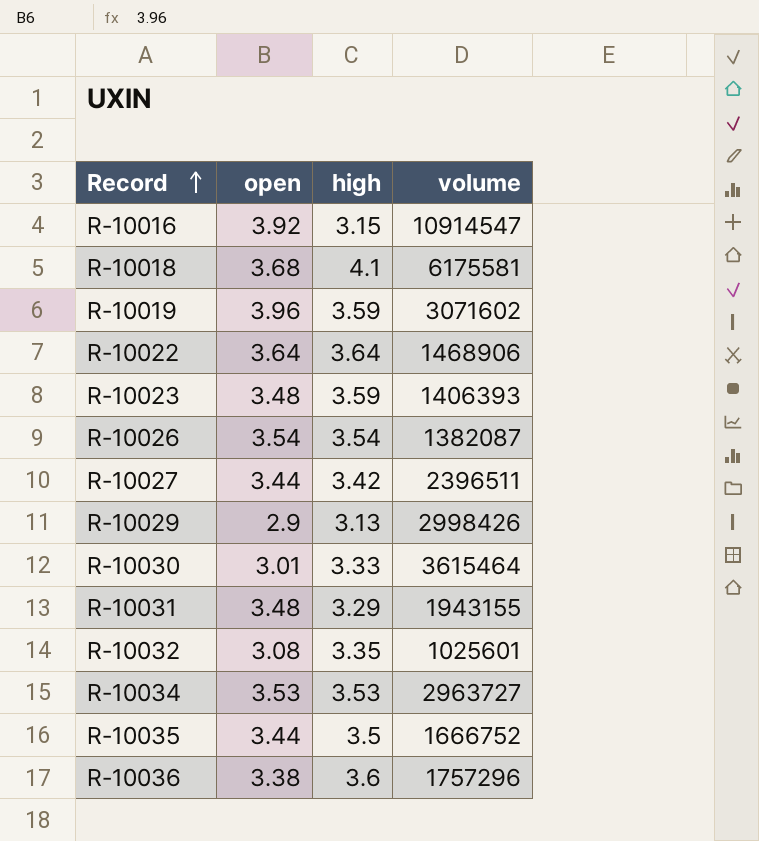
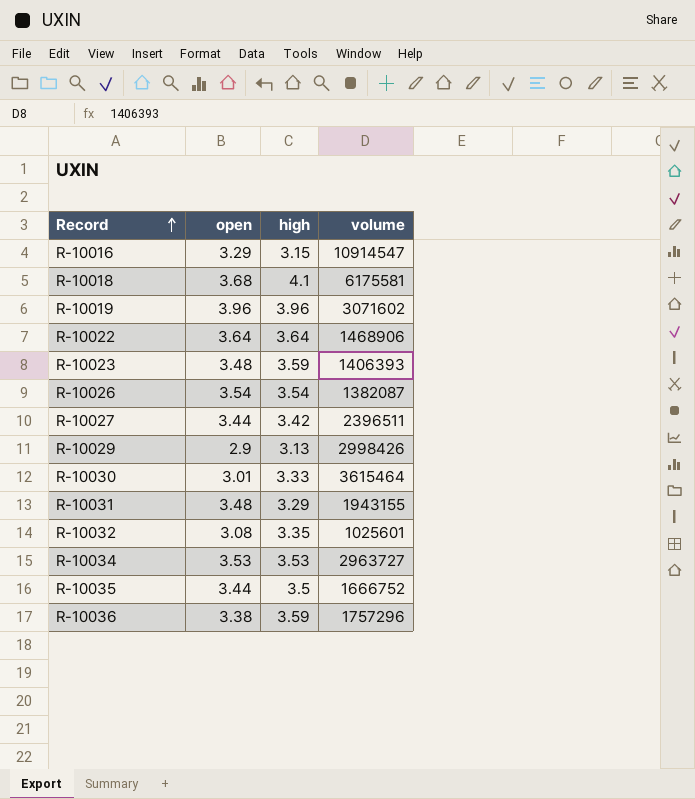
R-10016 | open: 3.92 -> 3.29
R-10019 | high: 3.59 -> 3.96
R-10036 | high: 3.6 -> 3.59

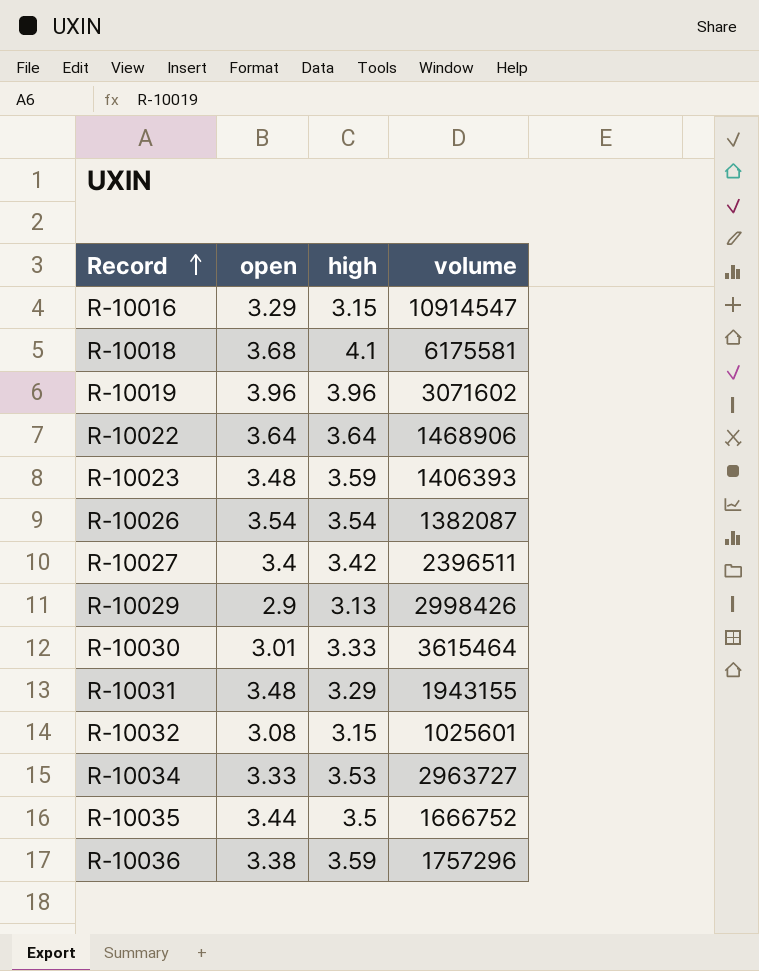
R-10027 | open: 3.44 -> 3.4
R-10032 | high: 3.35 -> 3.15
R-10034 | open: 3.53 -> 3.33

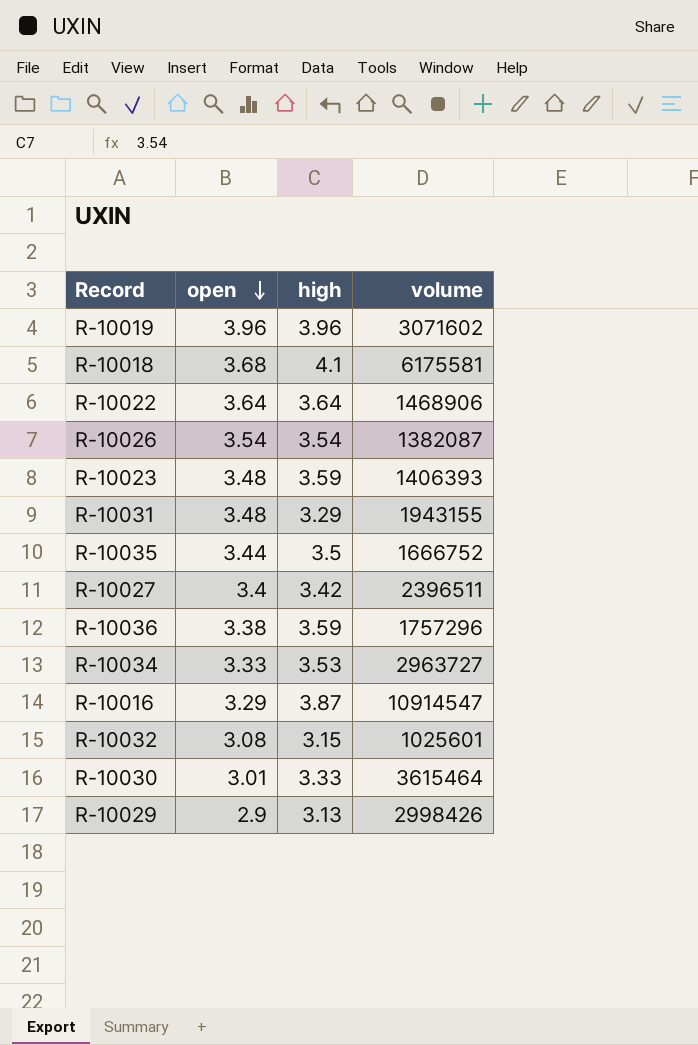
row order: Record ascending -> open descending
R-10016 | high: 3.15 -> 3.87

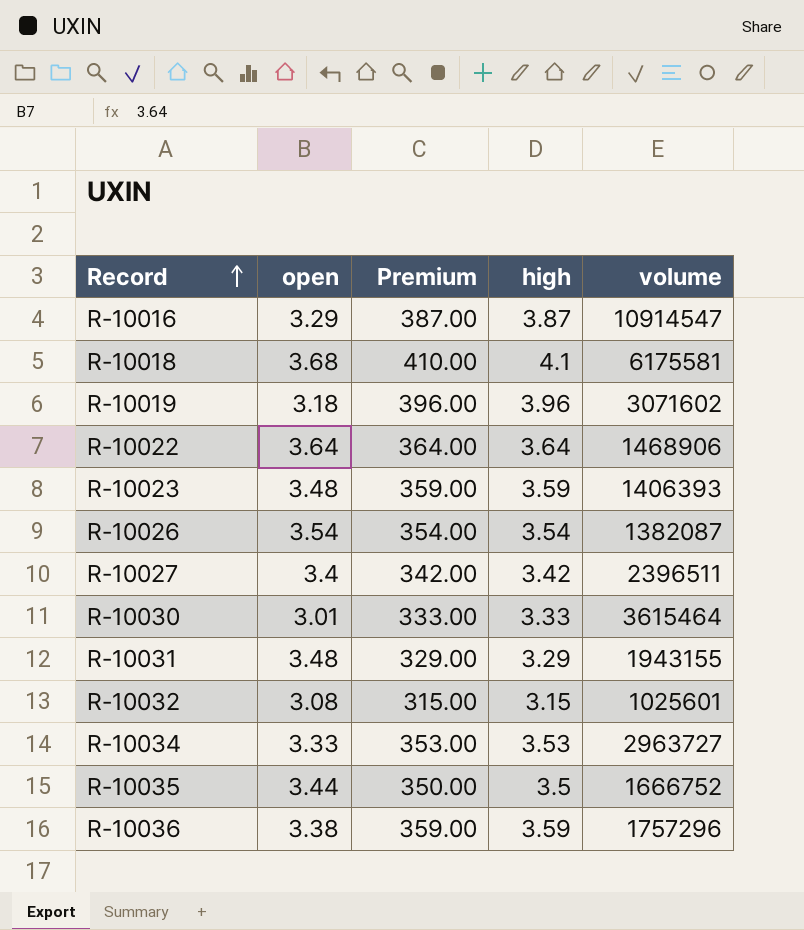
row order: open descending -> Record ascending
column Premium | formula: none -> [high] * 100
row R-10029: 2.9 | 3.13 | 2998426 -> none
R-10019 | open: 3.96 -> 3.18

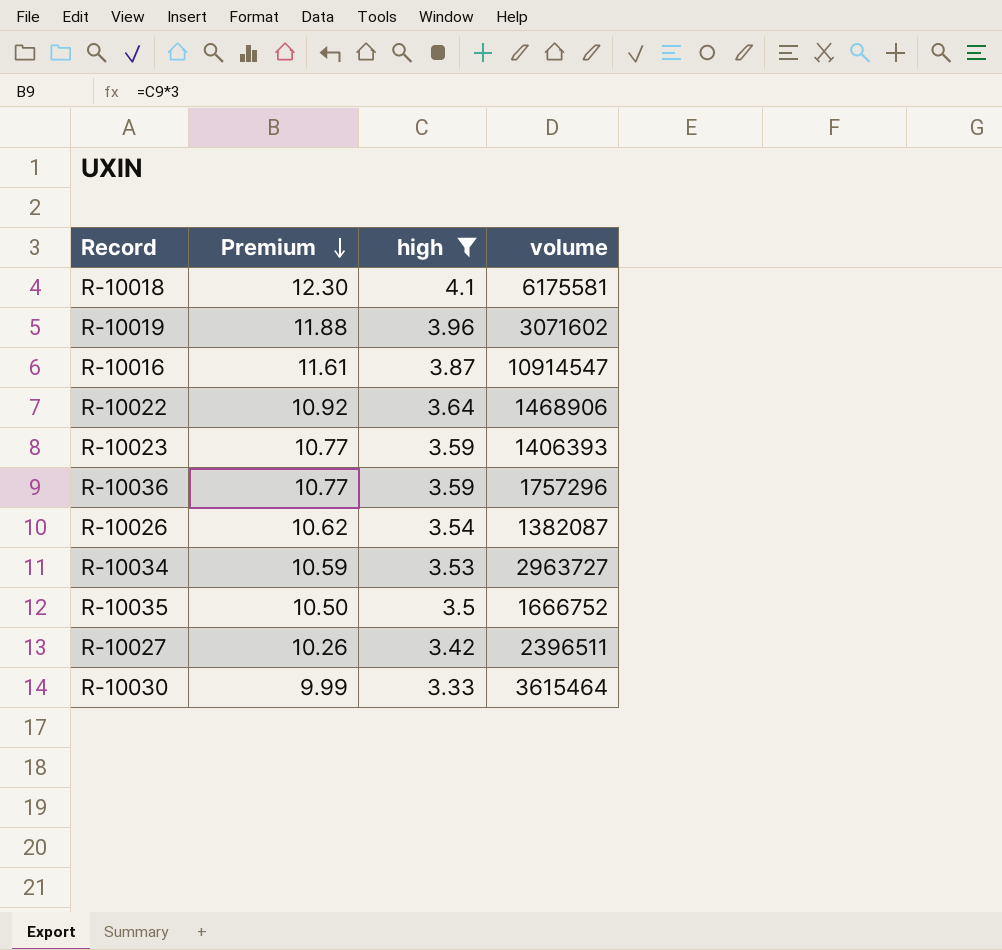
filter: none -> high >= 3.33
row order: Record ascending -> Premium descending
column open | position: 2 -> none
column Premium | formula: [high] * 100 -> [high] * 3

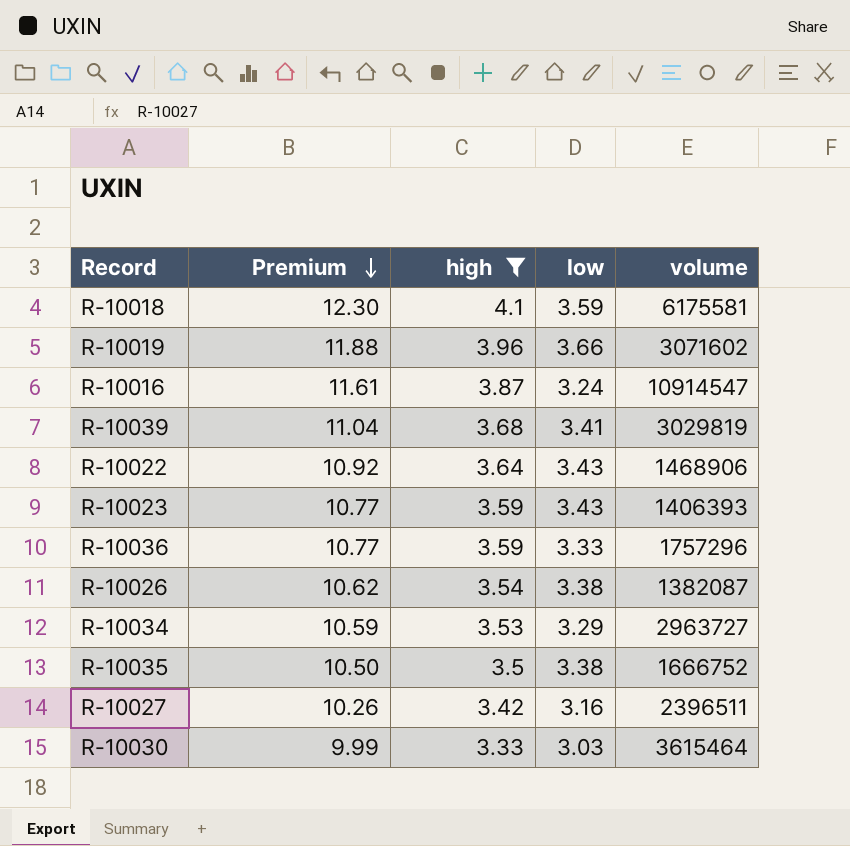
column low | position: none -> 4
row R-10039: none -> 11.04 | 3.68 | 3.41 | 3029819

